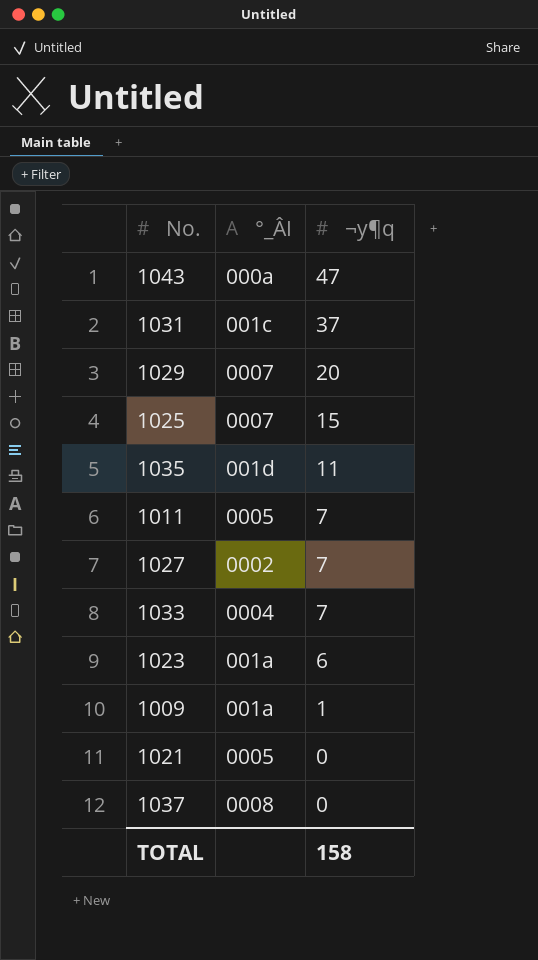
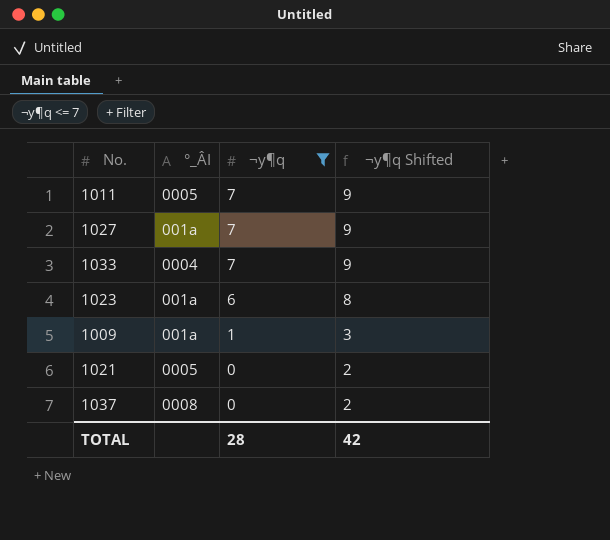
filter: none -> ¬y¶q <= 7
column ¬y¶q Shifted | formula: none -> [¬y¶q] + 2
1027 | °_ÂI: 0002 -> 001a
TOTAL | ¬y¶q: 158 -> 28

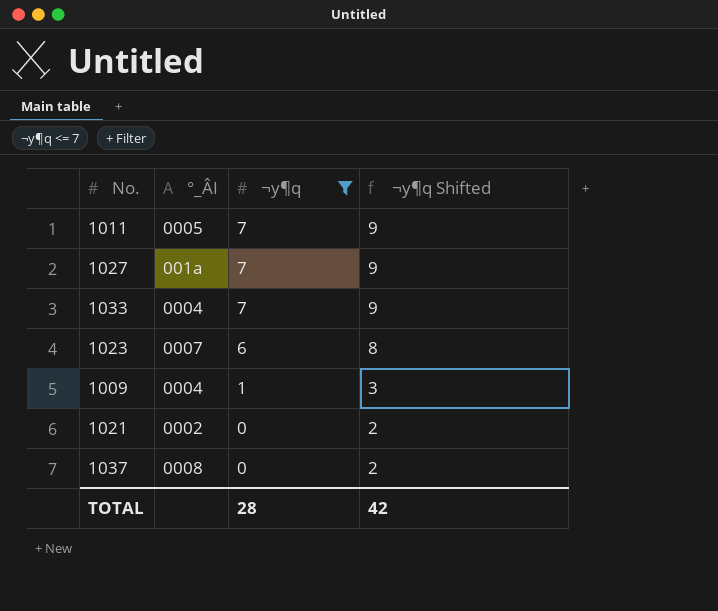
1023 | °_ÂI: 001a -> 0007
1009 | °_ÂI: 001a -> 0004
1021 | °_ÂI: 0005 -> 0002

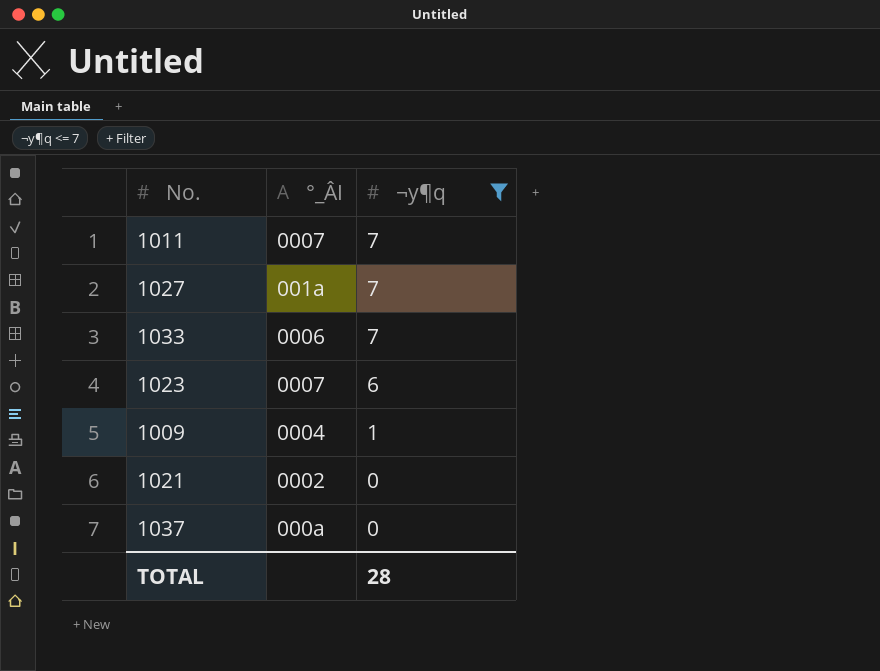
column ¬y¶q Shifted | formula: [¬y¶q] + 2 -> none
1011 | °_ÂI: 0005 -> 0007
1033 | °_ÂI: 0004 -> 0006
1037 | °_ÂI: 0008 -> 000a

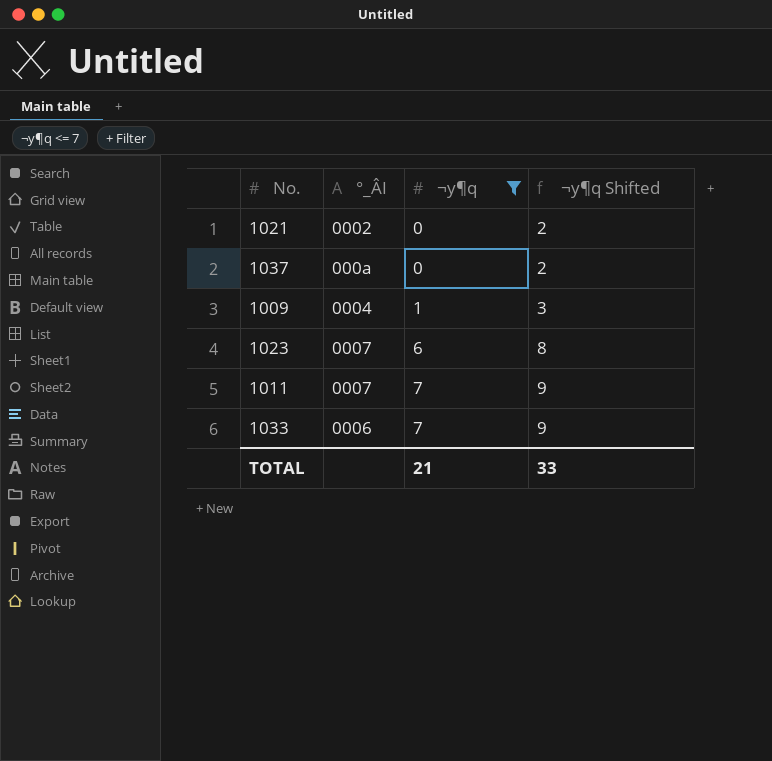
row order: ¬y¶q descending -> ¬y¶q ascending
column ¬y¶q Shifted | formula: none -> [¬y¶q] + 2
row 1027: 001a | 7 -> none
TOTAL | ¬y¶q: 28 -> 21

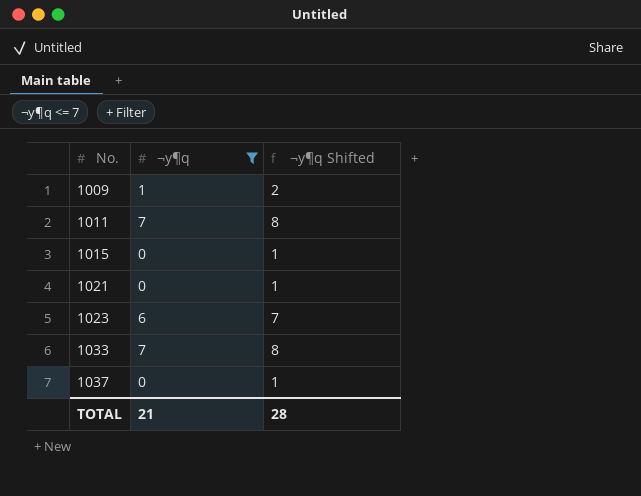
row order: ¬y¶q ascending -> No. ascending
column °_ÂI | position: 2 -> none
column ¬y¶q Shifted | formula: [¬y¶q] + 2 -> [¬y¶q] + 1
row 1015: none -> 0 | 1
TOTAL | ¬y¶q Shifted: 33 -> 28

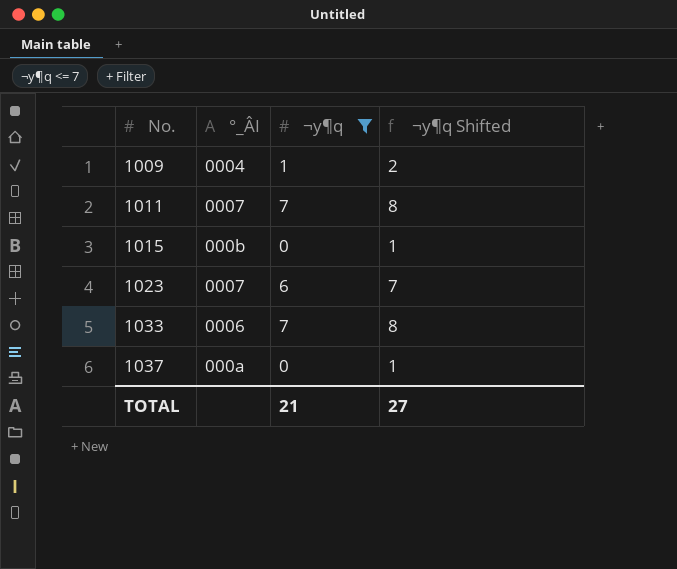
column °_ÂI | position: none -> 2
row 1021: 0 | 1 -> none
TOTAL | ¬y¶q Shifted: 28 -> 27

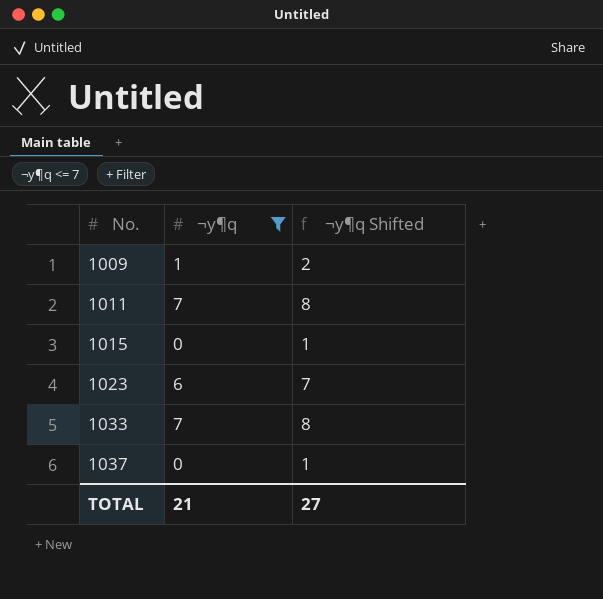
column °_ÂI | position: 2 -> none

